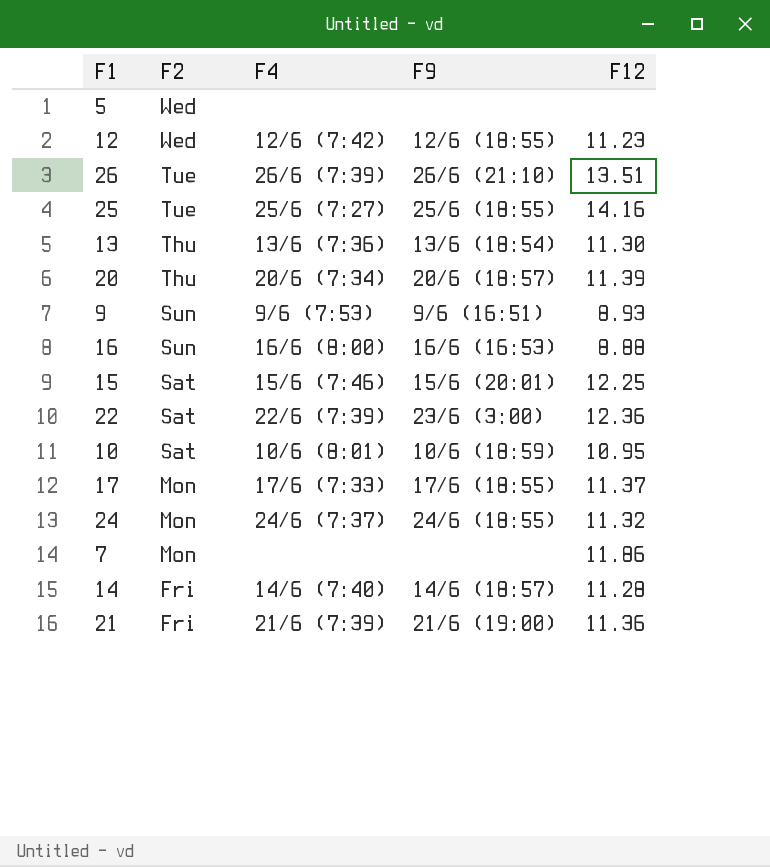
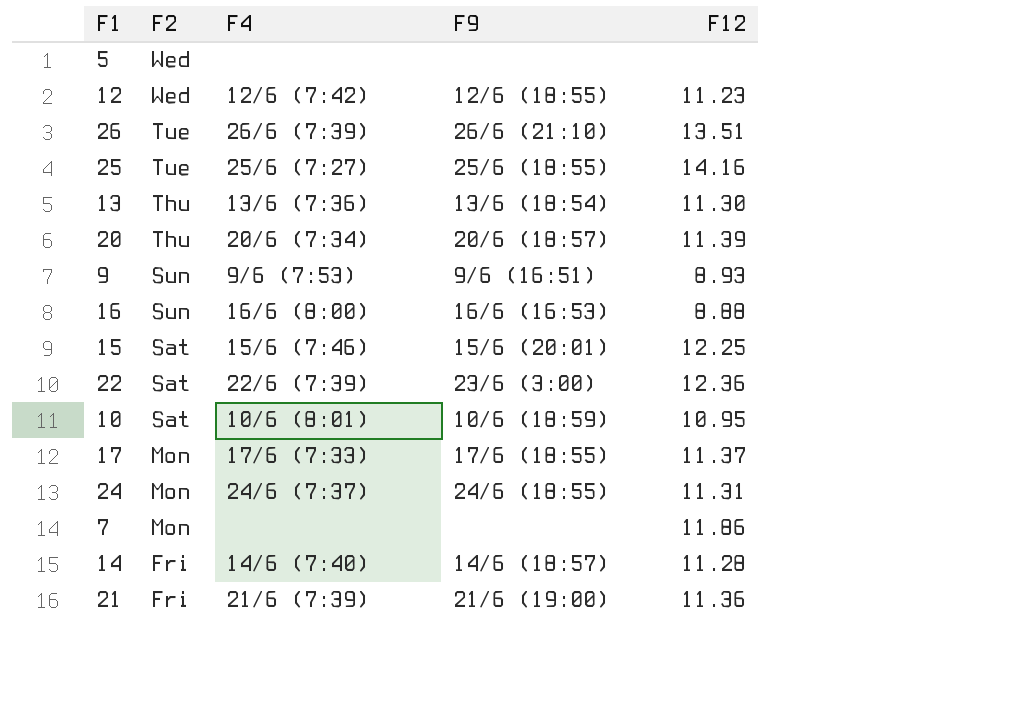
24 | F12: 11.32 -> 11.31

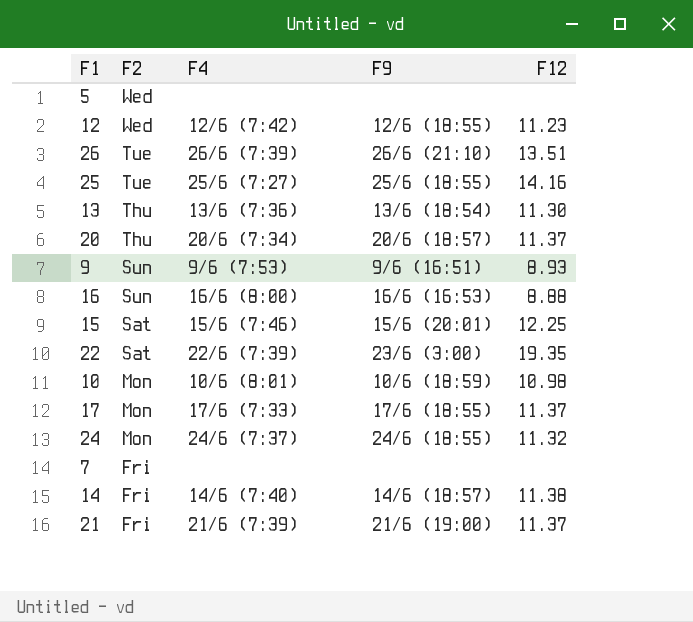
20 | F12: 11.39 -> 11.37
22 | F12: 12.36 -> 19.35
10 | F2: Sat -> Mon
10 | F12: 10.95 -> 10.98
24 | F12: 11.31 -> 11.32
7 | F2: Mon -> Fri
7 | F12: 11.86 -> none
14 | F12: 11.28 -> 11.38
21 | F12: 11.36 -> 11.37

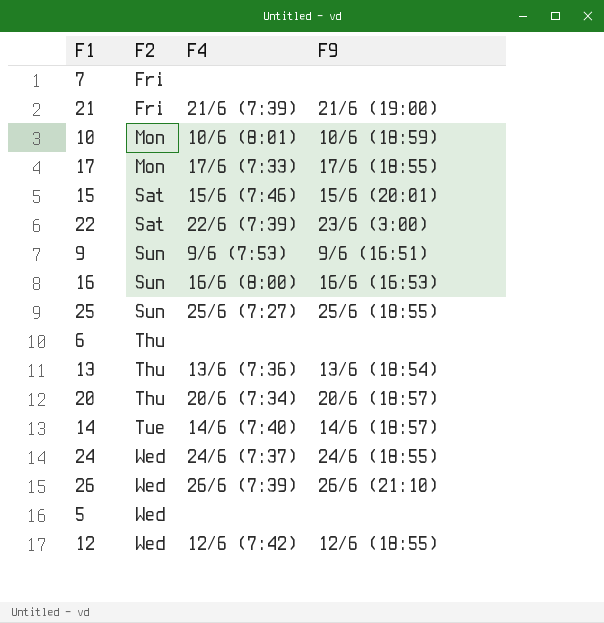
row order: F2 descending -> F2 ascending
column F12 | position: 5 -> none
25 | F2: Tue -> Sun
row 6: none -> Thu | none | none
14 | F2: Fri -> Tue
24 | F2: Mon -> Wed
26 | F2: Tue -> Wed

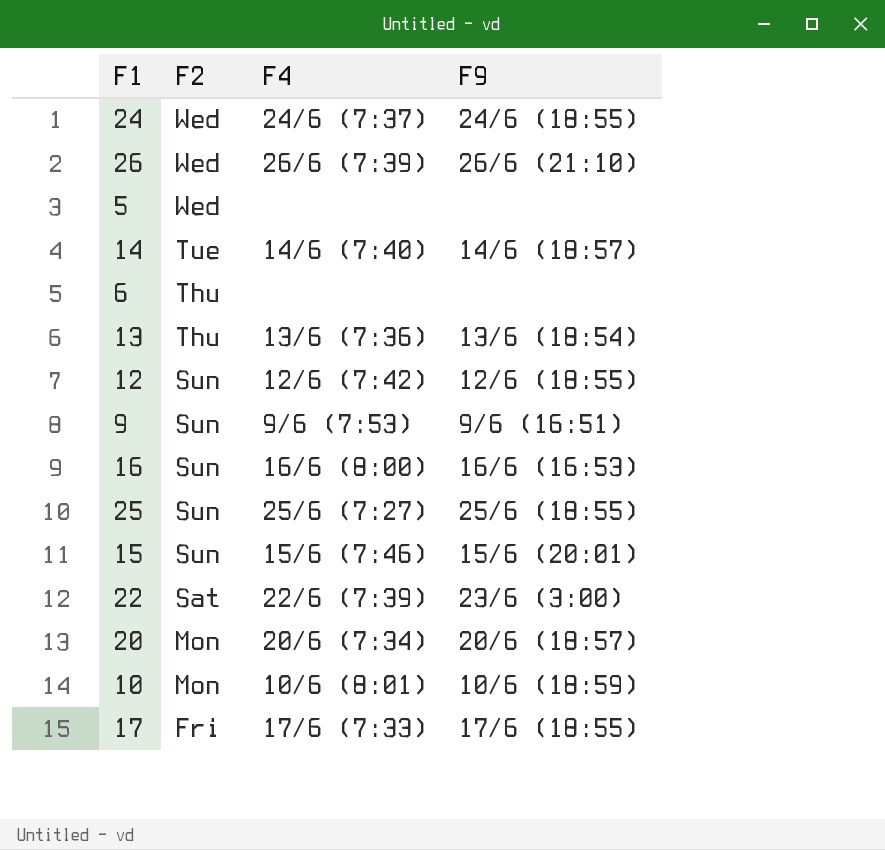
row order: F2 ascending -> F2 descending
row 7: Fri | none | none -> none
row 21: Fri | 21/6 (7:39) | 21/6 (19:00) -> none
12 | F2: Wed -> Sun
15 | F2: Sat -> Sun
20 | F2: Thu -> Mon
17 | F2: Mon -> Fri

